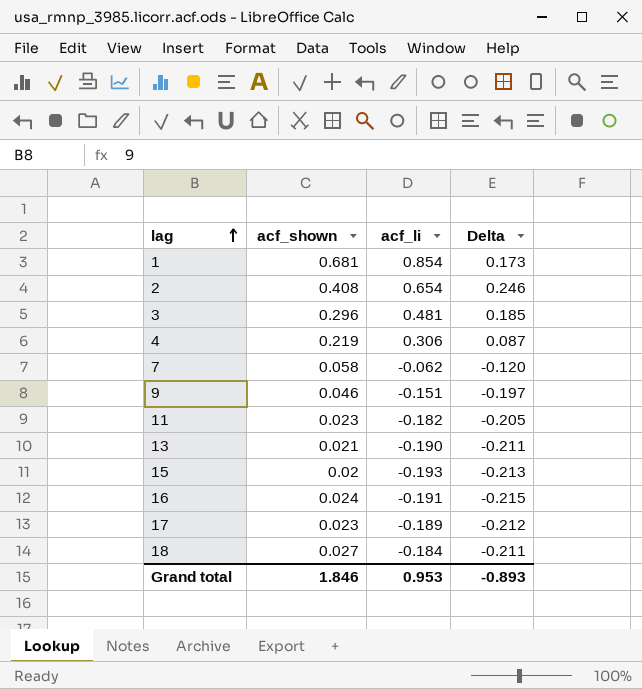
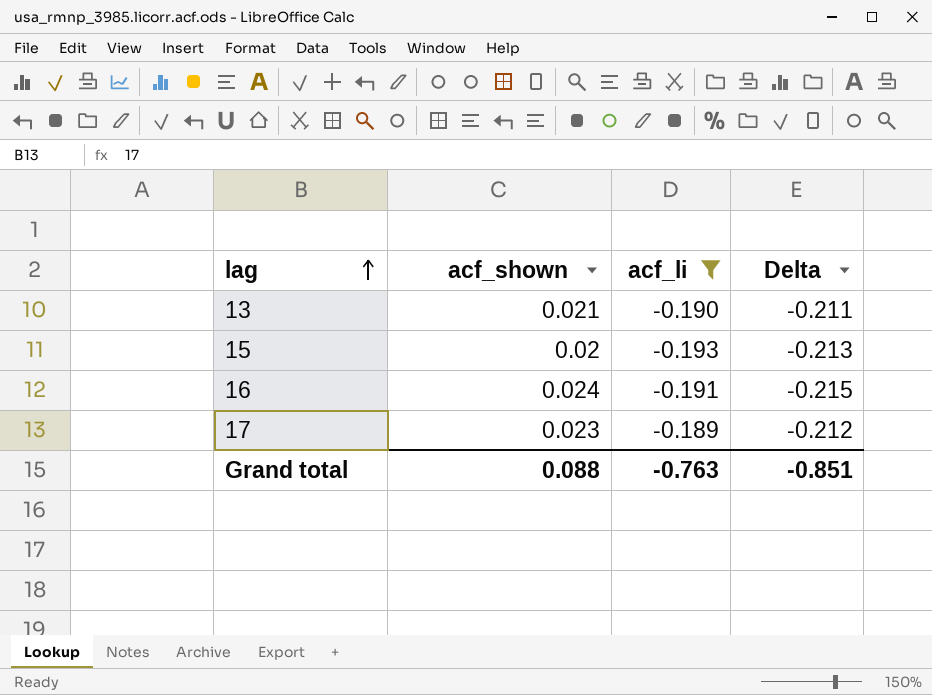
filter: none -> acf_li <= -0.189
Grand total | acf_shown: 1.846 -> 0.088
Grand total | acf_li: 0.953 -> -0.763
Grand total | Delta: -0.893 -> -0.851

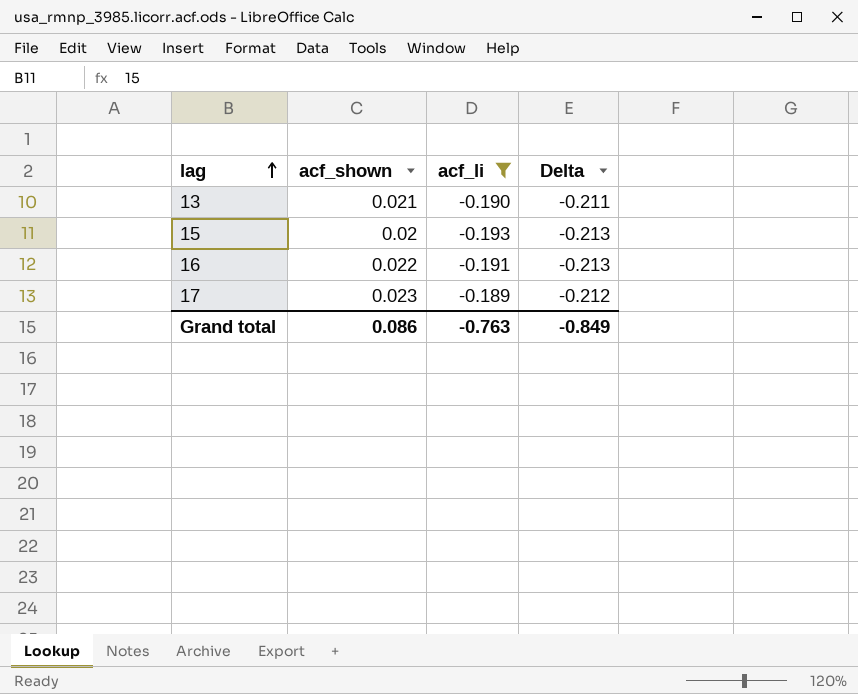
16 | acf_shown: 0.024 -> 0.022
16 | Delta: -0.215 -> -0.213
Grand total | acf_shown: 0.088 -> 0.086
Grand total | Delta: -0.851 -> -0.849

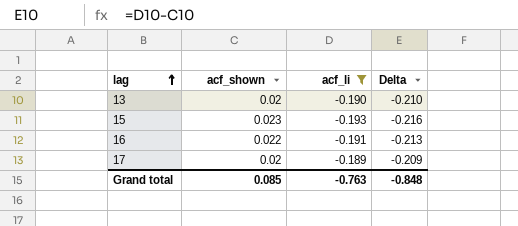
13 | acf_shown: 0.021 -> 0.02
13 | Delta: -0.211 -> -0.210
15 | acf_shown: 0.02 -> 0.023
15 | Delta: -0.213 -> -0.216
17 | acf_shown: 0.023 -> 0.02
17 | Delta: -0.212 -> -0.209
Grand total | acf_shown: 0.086 -> 0.085
Grand total | Delta: -0.849 -> -0.848

